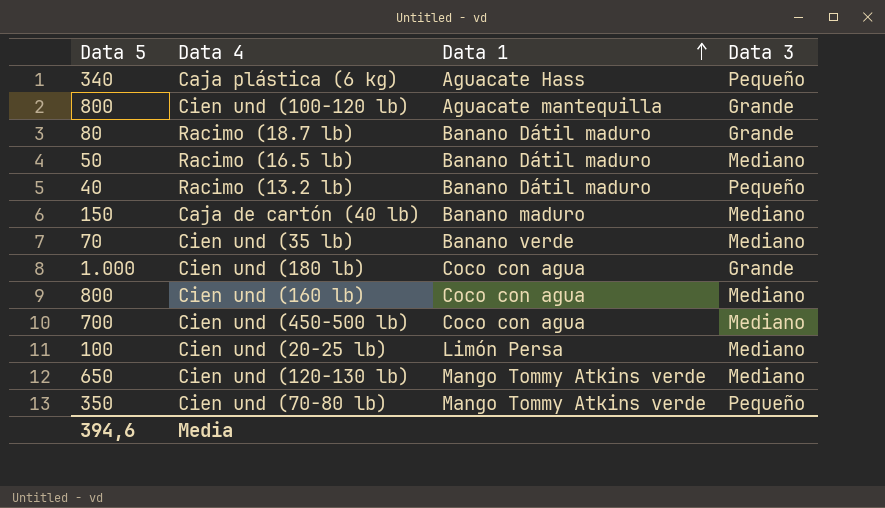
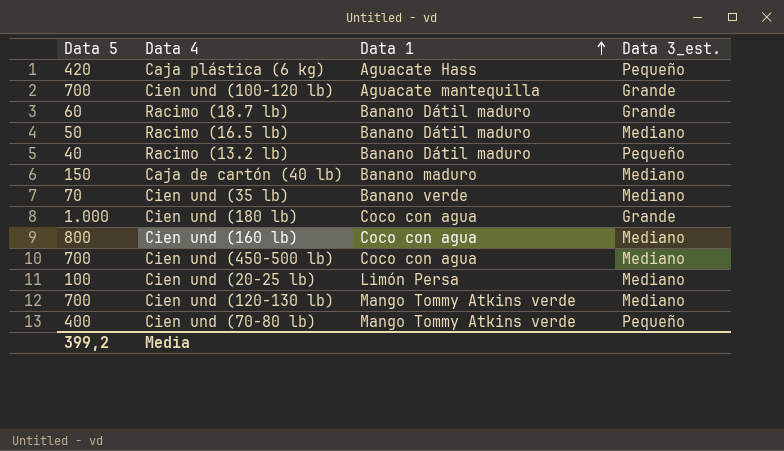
column name: Data 3 -> Data 3_est.
Caja plástica (6 kg) | Data 5: 340 -> 420
Cien und (100-120 lb) | Data 5: 800 -> 700
Racimo (18.7 lb) | Data 5: 80 -> 60
Cien und (120-130 lb) | Data 5: 650 -> 700
Cien und (70-80 lb) | Data 5: 350 -> 400
Media | Data 5: 394,6 -> 399,2

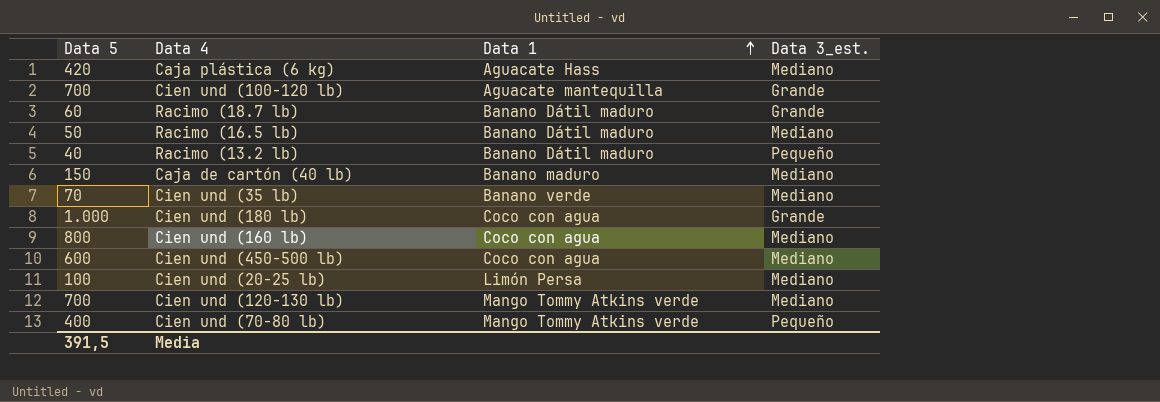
Caja plástica (6 kg) | Data 3_est.: Pequeño -> Mediano
Cien und (450-500 lb) | Data 5: 700 -> 600
Media | Data 5: 399,2 -> 391,5

